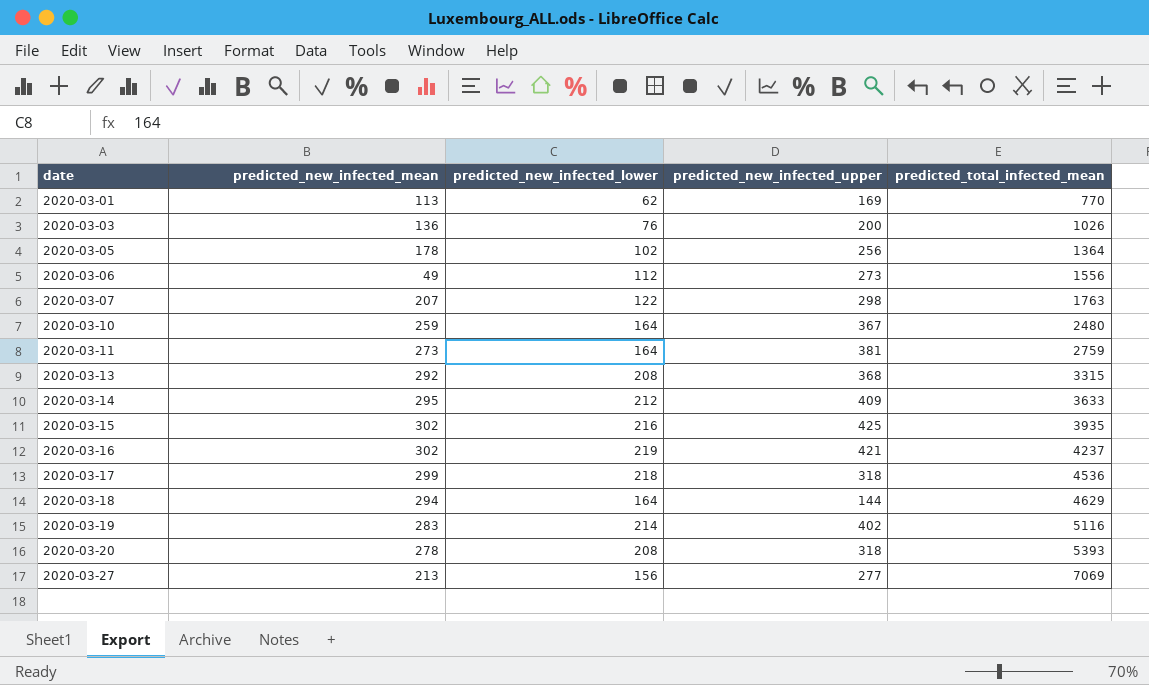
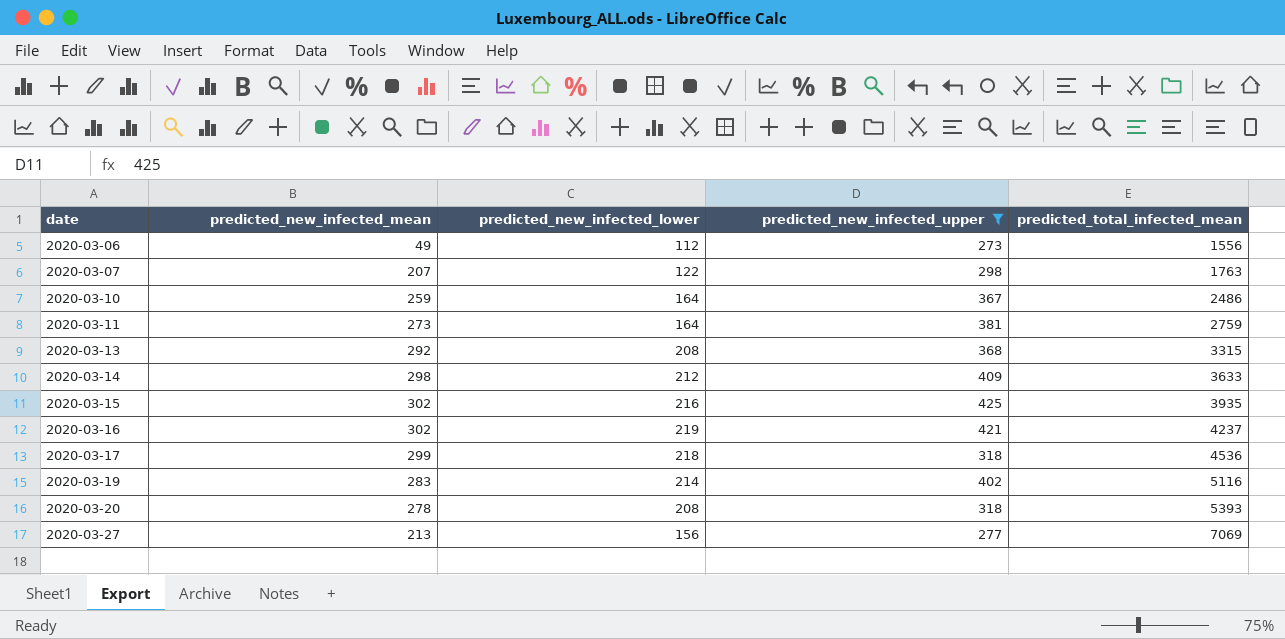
filter: none -> predicted_new_infected_upper >= 273
2020-03-10 | predicted_total_infected_mean: 2480 -> 2486
2020-03-14 | predicted_new_infected_mean: 295 -> 298

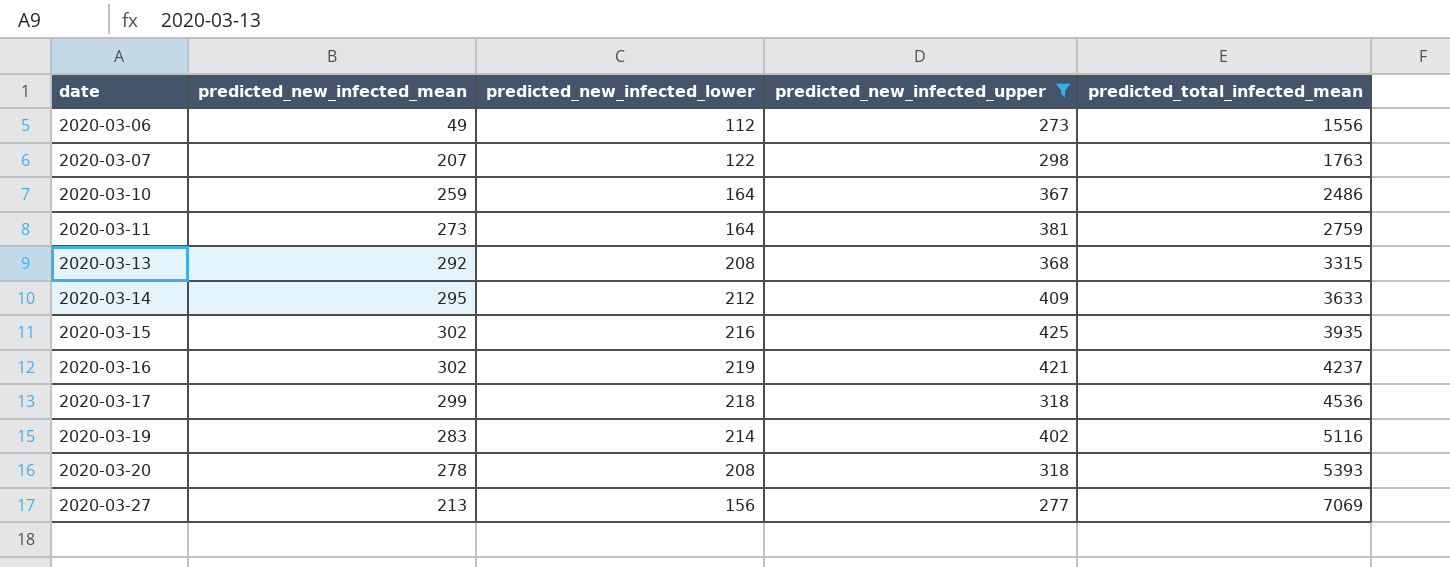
2020-03-14 | predicted_new_infected_mean: 298 -> 295

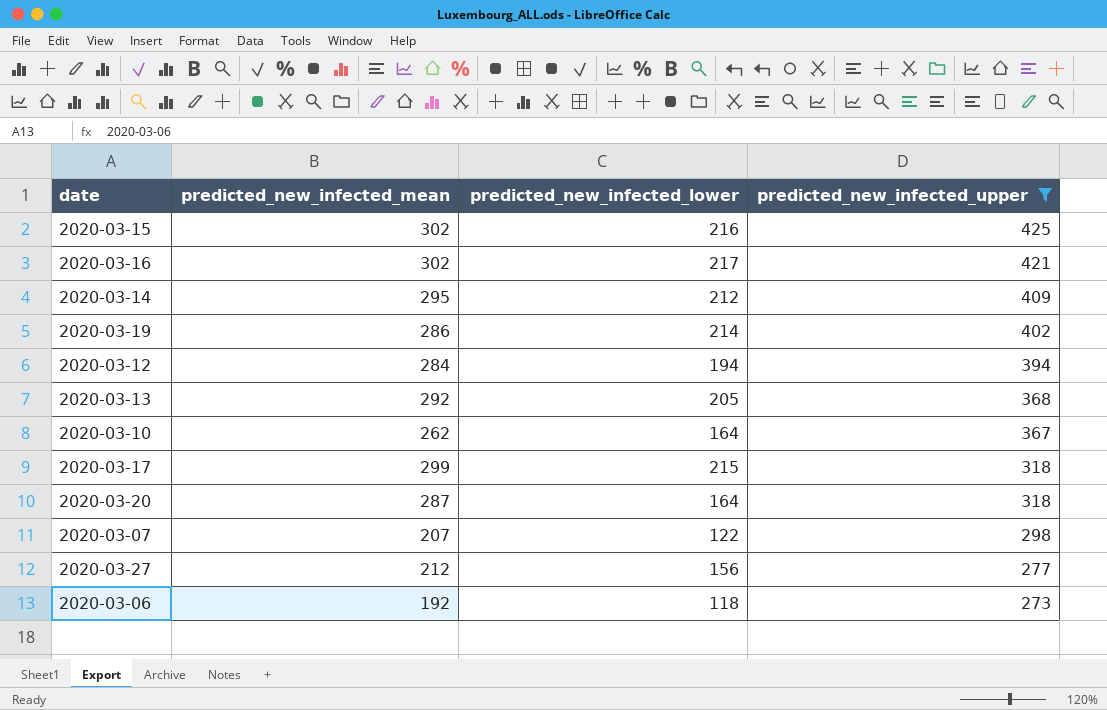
row order: date ascending -> predicted_new_infected_upper descending
column predicted_total_infected_mean | position: 5 -> none
row 2020-03-11: 273 | 164 | 381 | 2759 -> none
2020-03-16 | predicted_new_infected_lower: 219 -> 217
2020-03-19 | predicted_new_infected_mean: 283 -> 286
row 2020-03-12: none -> 284 | 194 | 394
2020-03-13 | predicted_new_infected_lower: 208 -> 205
2020-03-10 | predicted_new_infected_mean: 259 -> 262
2020-03-17 | predicted_new_infected_lower: 218 -> 215
2020-03-20 | predicted_new_infected_mean: 278 -> 287
2020-03-20 | predicted_new_infected_lower: 208 -> 164
2020-03-27 | predicted_new_infected_mean: 213 -> 212
2020-03-06 | predicted_new_infected_mean: 49 -> 192
2020-03-06 | predicted_new_infected_lower: 112 -> 118

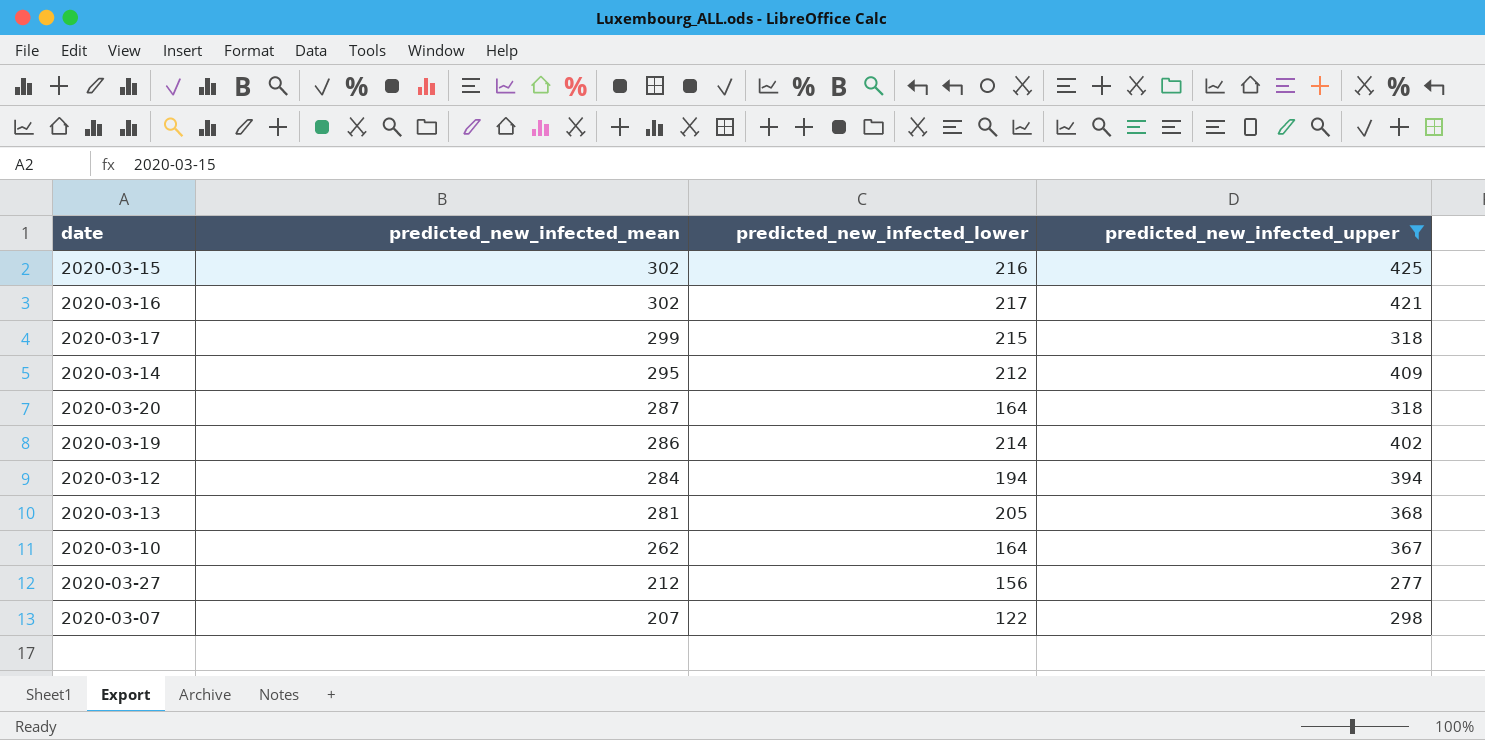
row order: predicted_new_infected_upper descending -> predicted_new_infected_mean descending
row 2020-03-06: 192 | 118 | 273 -> none
2020-03-13 | predicted_new_infected_mean: 292 -> 281

